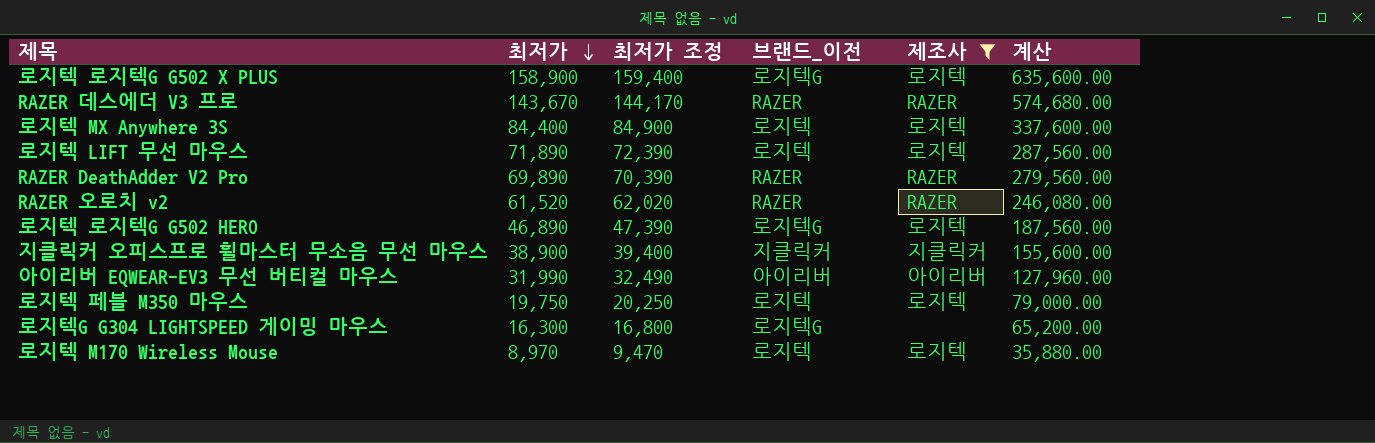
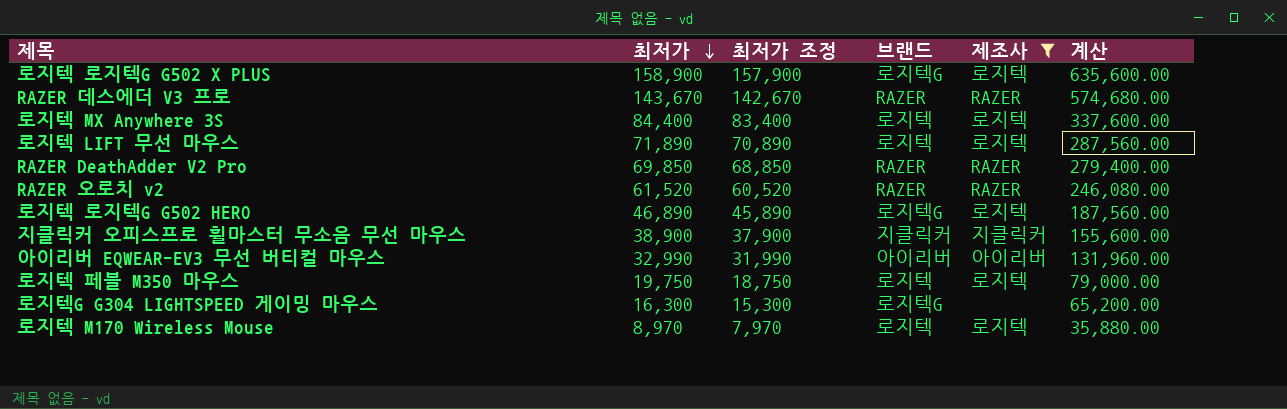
column 최저가 조정 | formula: [최저가] + 500 -> [최저가] - 1000
column name: 브랜드_이전 -> 브랜드
RAZER DeathAdder V2 Pro | 최저가: 69,890 -> 69,850
RAZER DeathAdder V2 Pro | 계산: 279,560.00 -> 279,400.00
아이리버 EQWEAR-EV3 무선 버티컬 마우스 | 최저가: 31,990 -> 32,990
아이리버 EQWEAR-EV3 무선 버티컬 마우스 | 계산: 127,960.00 -> 131,960.00

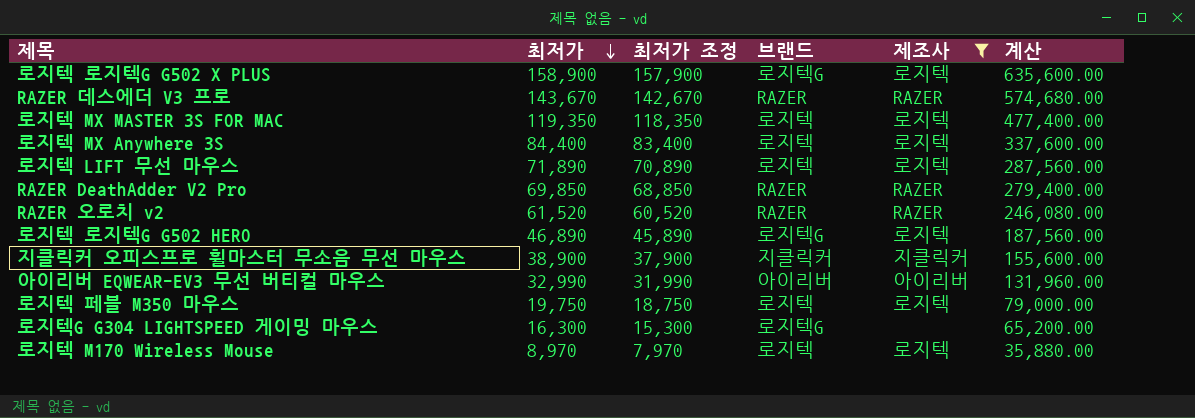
row 로지텍 MX MASTER 3S FOR MAC: none -> 119,350 | 118,350 | 로지텍 | 로지텍 | 477,400.00

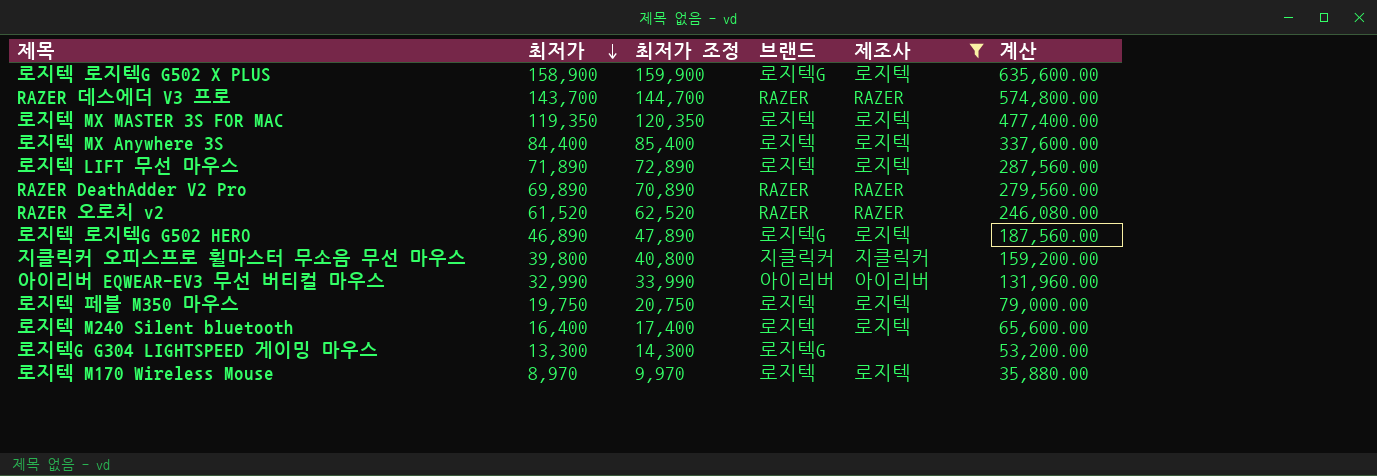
column 최저가 조정 | formula: [최저가] - 1000 -> [최저가] + 1000
RAZER 데스에더 V3 프로 | 최저가: 143,670 -> 143,700
RAZER 데스에더 V3 프로 | 계산: 574,680.00 -> 574,800.00
RAZER DeathAdder V2 Pro | 최저가: 69,850 -> 69,890
RAZER DeathAdder V2 Pro | 계산: 279,400.00 -> 279,560.00
지클릭커 오피스프로 휠마스터 무소음 무선 마우스 | 최저가: 38,900 -> 39,800
지클릭커 오피스프로 휠마스터 무소음 무선 마우스 | 계산: 155,600.00 -> 159,200.00
row 로지텍 M240 Silent bluetooth: none -> 16,400 | 17,400 | 로지텍 | 로지텍 | 65,600.00
로지텍G G304 LIGHTSPEED 게이밍 마우스 | 최저가: 16,300 -> 13,300
로지텍G G304 LIGHTSPEED 게이밍 마우스 | 계산: 65,200.00 -> 53,200.00

